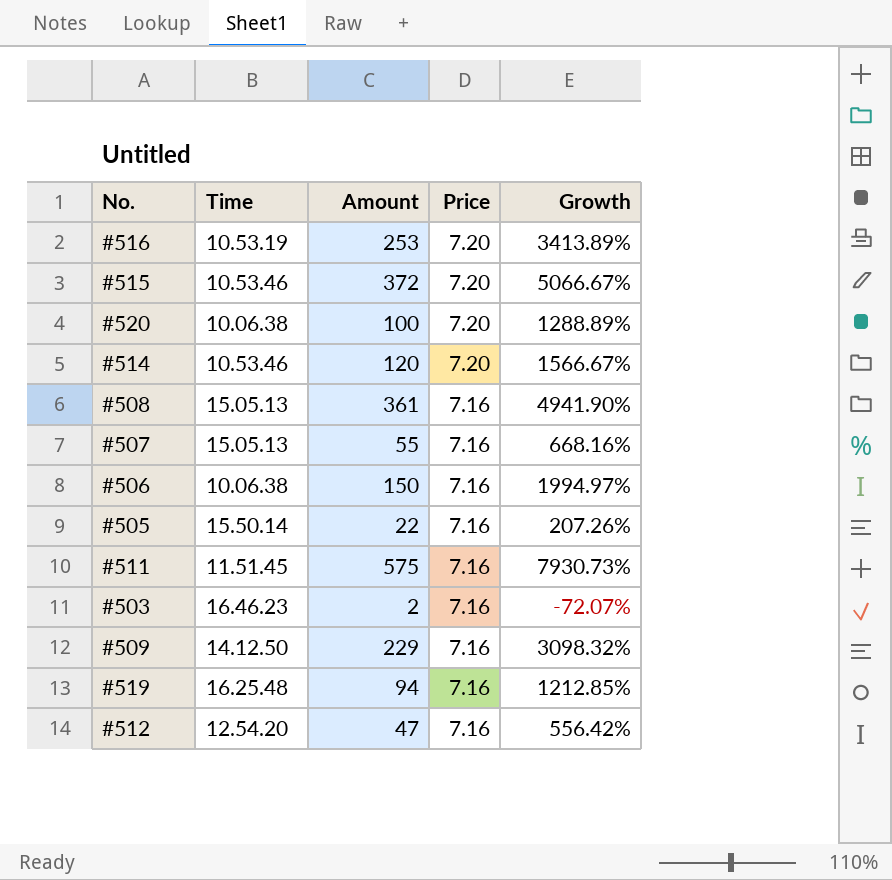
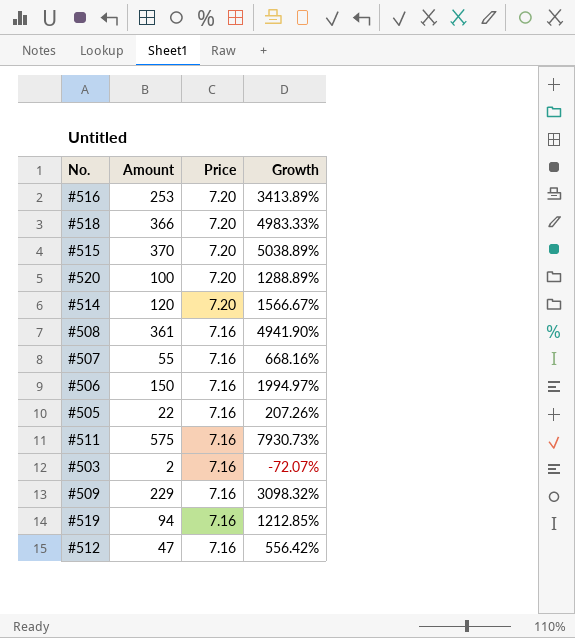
column Time | position: 2 -> none
row #518: none -> 366 | 7.20 | 4983.33%
#515 | Amount: 372 -> 370
#515 | Growth: 5066.67% -> 5038.89%

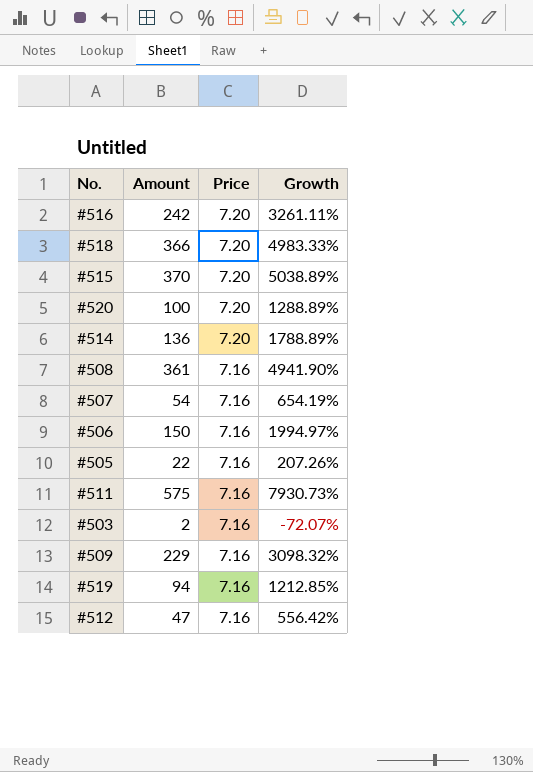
#516 | Amount: 253 -> 242
#516 | Growth: 3413.89% -> 3261.11%
#514 | Amount: 120 -> 136
#514 | Growth: 1566.67% -> 1788.89%
#507 | Amount: 55 -> 54
#507 | Growth: 668.16% -> 654.19%

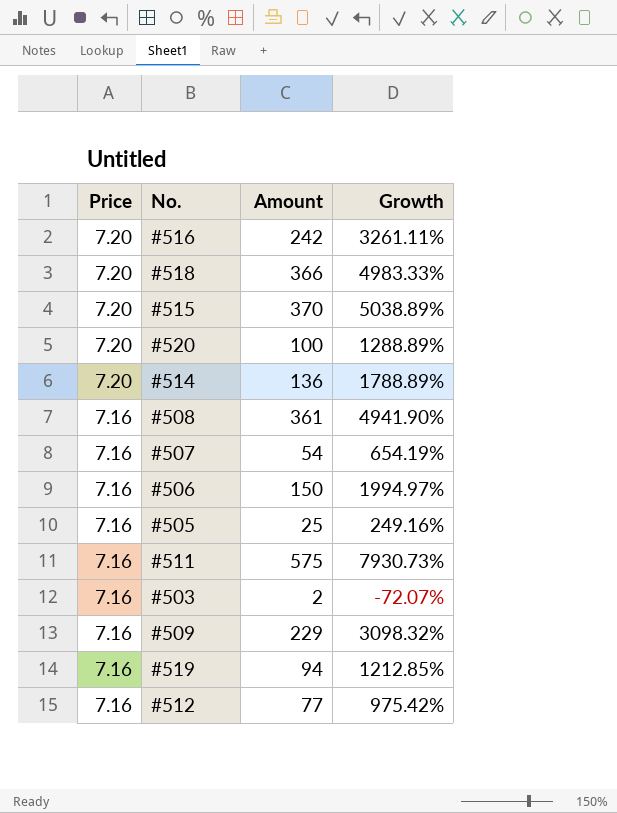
column Price | position: 3 -> 1
#505 | Amount: 22 -> 25
#505 | Growth: 207.26% -> 249.16%
#512 | Amount: 47 -> 77
#512 | Growth: 556.42% -> 975.42%

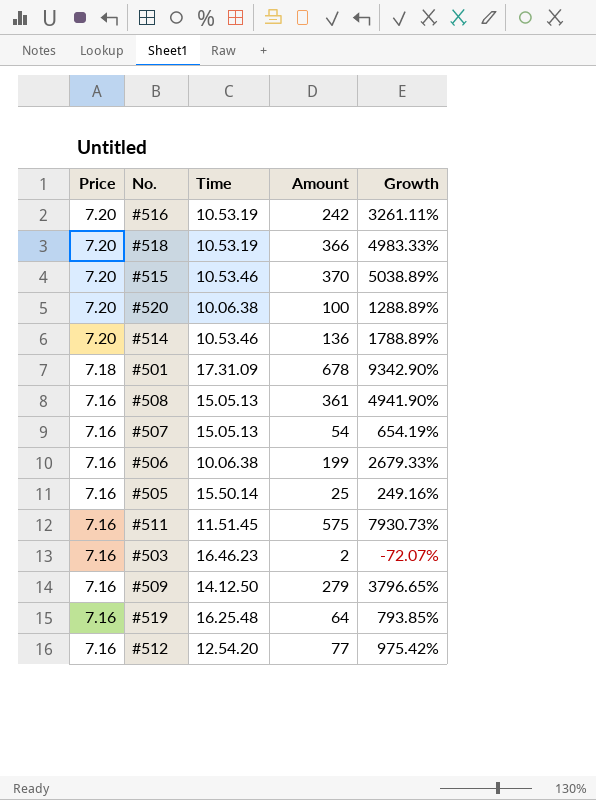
column Time | position: none -> 3
row #501: none -> 7.18 | 17.31.09 | 678 | 9342.90%
#506 | Amount: 150 -> 199
#506 | Growth: 1994.97% -> 2679.33%
#509 | Amount: 229 -> 279
#509 | Growth: 3098.32% -> 3796.65%
#519 | Amount: 94 -> 64
#519 | Growth: 1212.85% -> 793.85%

